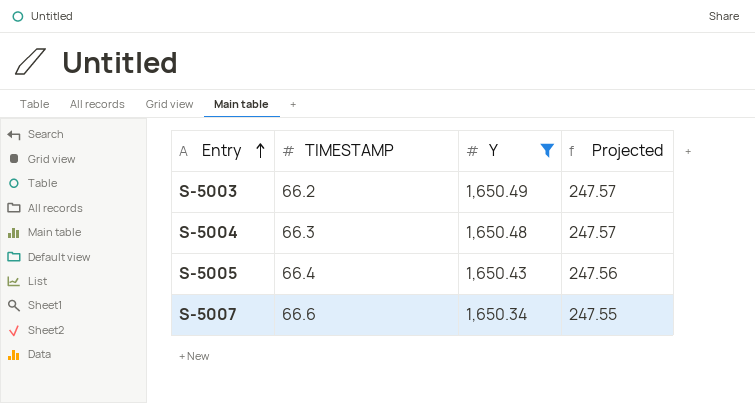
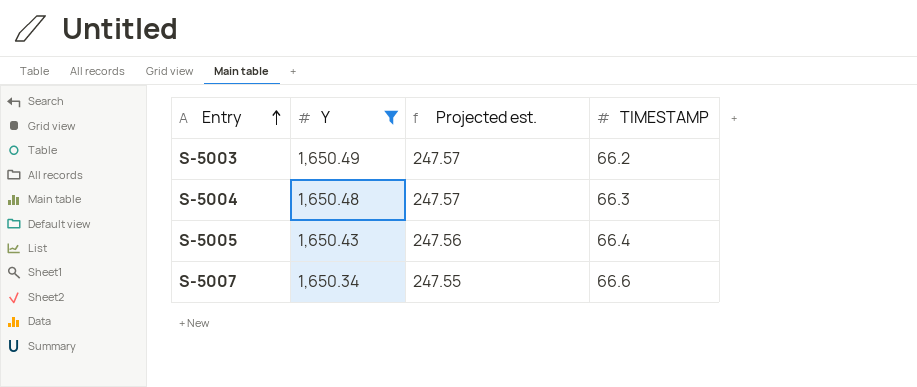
column name: Projected -> Projected est.
column TIMESTAMP | position: 2 -> 4

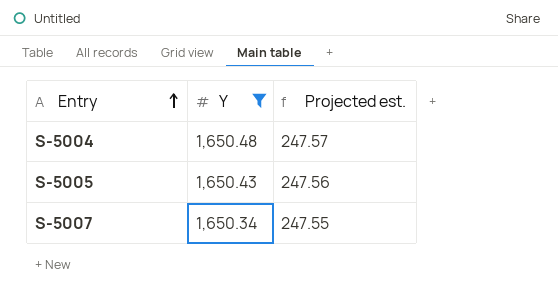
column TIMESTAMP | position: 4 -> none
row S-5003: 1,650.49 | 247.57 | 66.2 -> none

